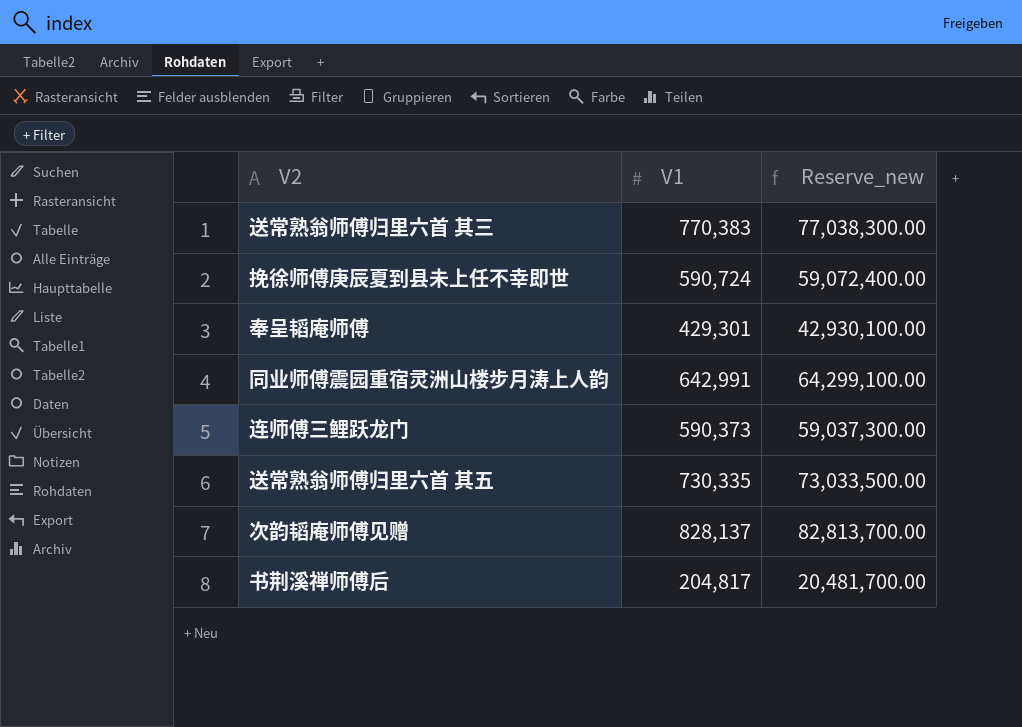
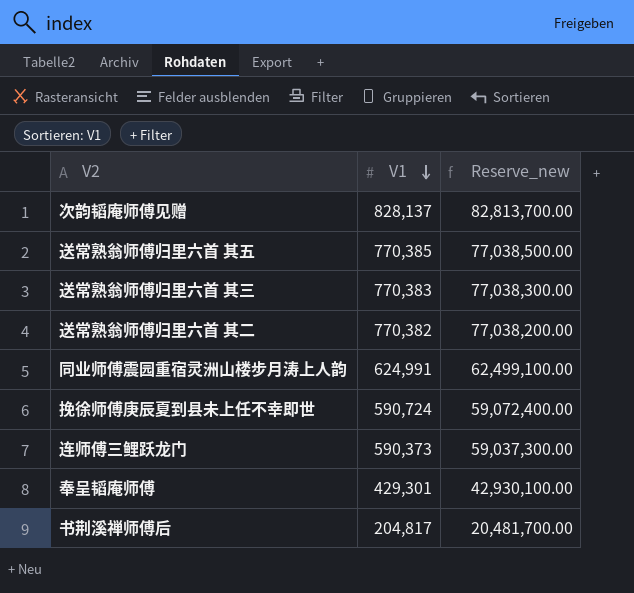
row order: none -> V1 descending
送常熟翁师傅归里六首 其五 | V1: 730,335 -> 770,385
送常熟翁师傅归里六首 其五 | Reserve_new: 73,033,500.00 -> 77,038,500.00
row 送常熟翁师傅归里六首 其二: none -> 770,382 | 77,038,200.00
同业师傅震园重宿灵洲山楼步月涛上人韵 | V1: 642,991 -> 624,991
同业师傅震园重宿灵洲山楼步月涛上人韵 | Reserve_new: 64,299,100.00 -> 62,499,100.00

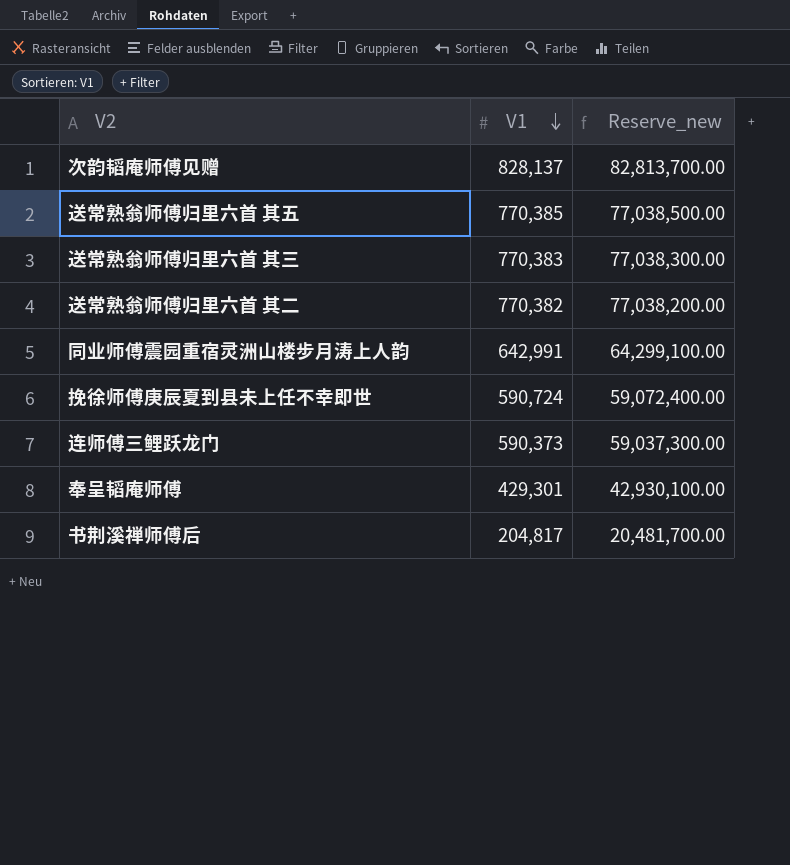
同业师傅震园重宿灵洲山楼步月涛上人韵 | V1: 624,991 -> 642,991
同业师傅震园重宿灵洲山楼步月涛上人韵 | Reserve_new: 62,499,100.00 -> 64,299,100.00

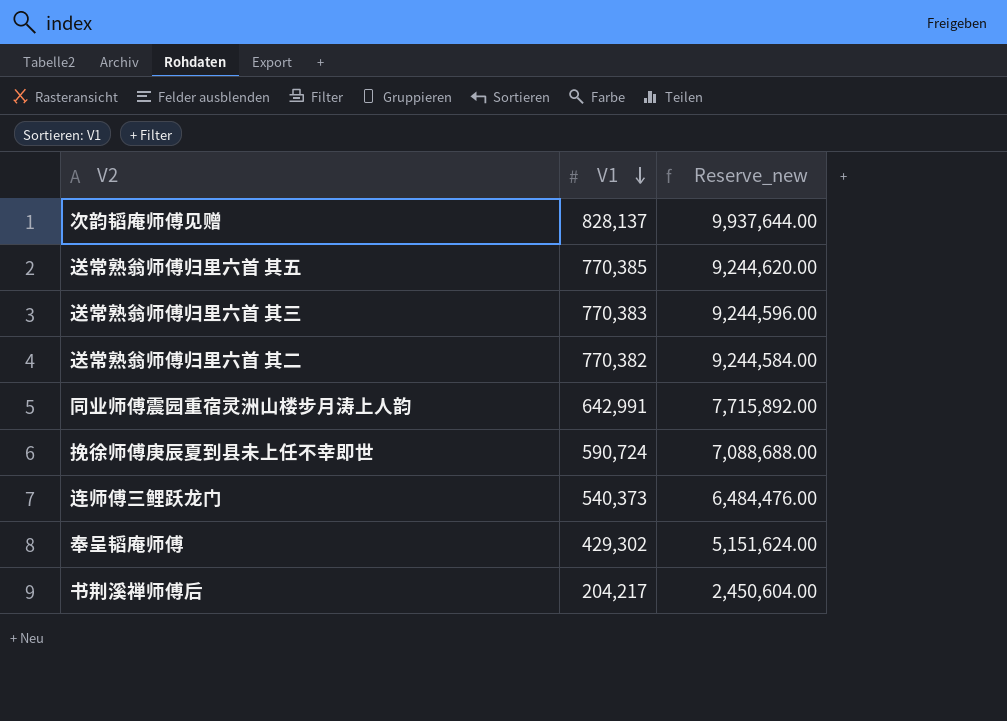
column Reserve_new | formula: [V1] * 100 -> [V1] * 12
连师傅三鲤跃龙门 | V1: 590,373 -> 540,373
奉呈韬庵师傅 | V1: 429,301 -> 429,302
书荆溪禅师傅后 | V1: 204,817 -> 204,217

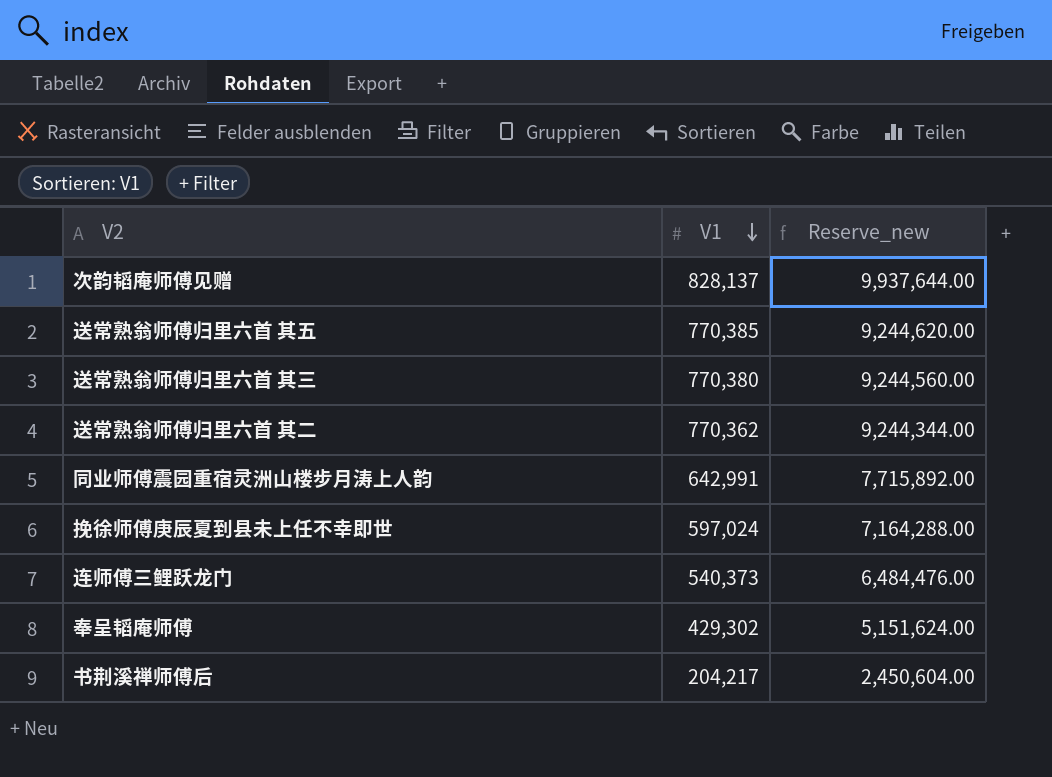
送常熟翁师傅归里六首 其三 | V1: 770,383 -> 770,380
送常熟翁师傅归里六首 其三 | Reserve_new: 9,244,596.00 -> 9,244,560.00
送常熟翁师傅归里六首 其二 | V1: 770,382 -> 770,362
送常熟翁师傅归里六首 其二 | Reserve_new: 9,244,584.00 -> 9,244,344.00
挽徐师傅庚辰夏到县未上任不幸即世 | V1: 590,724 -> 597,024
挽徐师傅庚辰夏到县未上任不幸即世 | Reserve_new: 7,088,688.00 -> 7,164,288.00

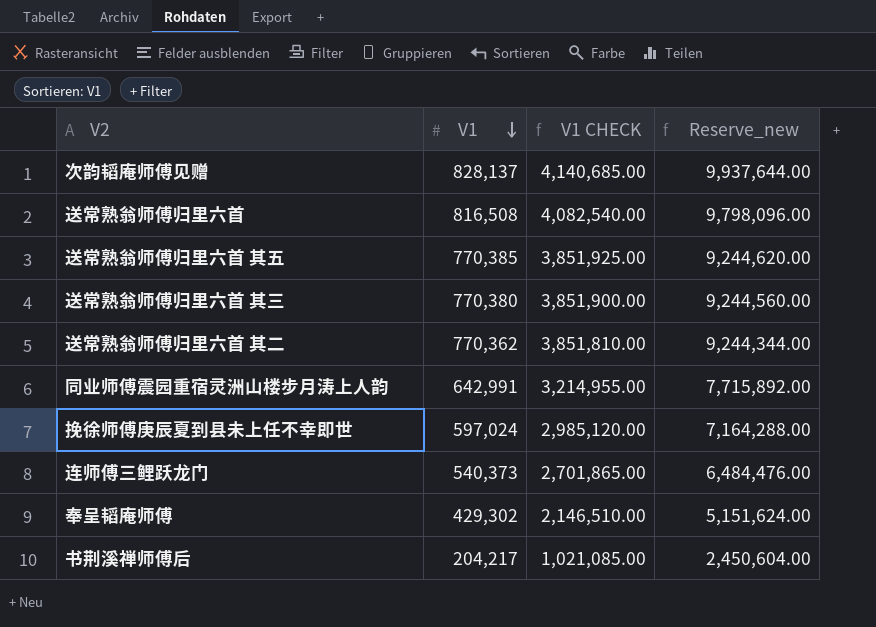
column V1 CHECK | formula: none -> [V1] * 5
row 送常熟翁师傅归里六首: none -> 816,508 | 4,082,540.00 | 9,798,096.00

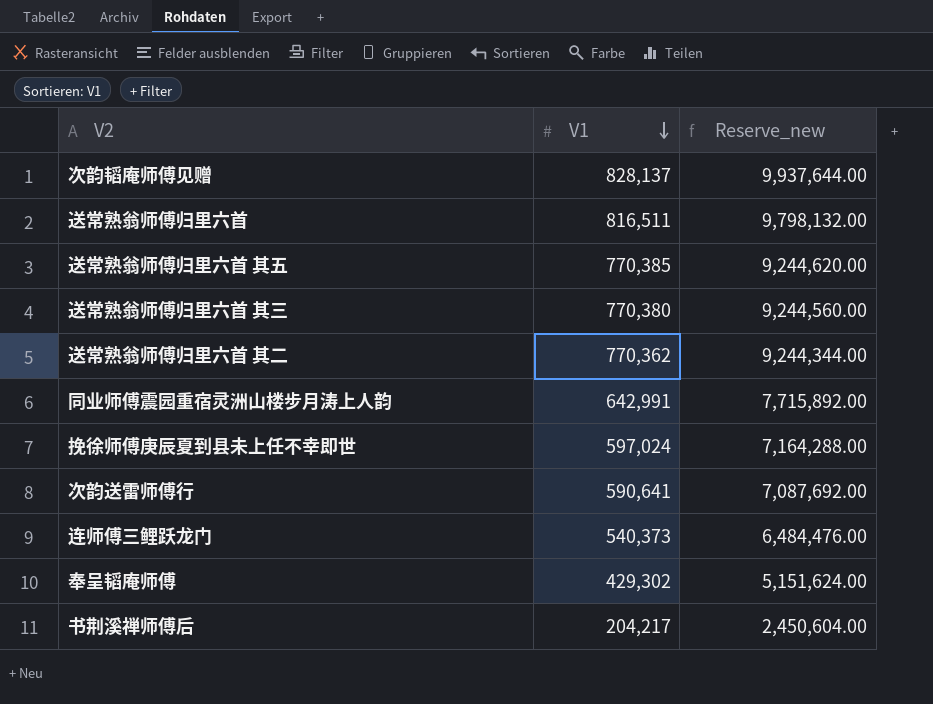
column V1 CHECK | formula: [V1] * 5 -> none
送常熟翁师傅归里六首 | V1: 816,508 -> 816,511
送常熟翁师傅归里六首 | Reserve_new: 9,798,096.00 -> 9,798,132.00
row 次韵送雷师傅行: none -> 590,641 | 7,087,692.00

